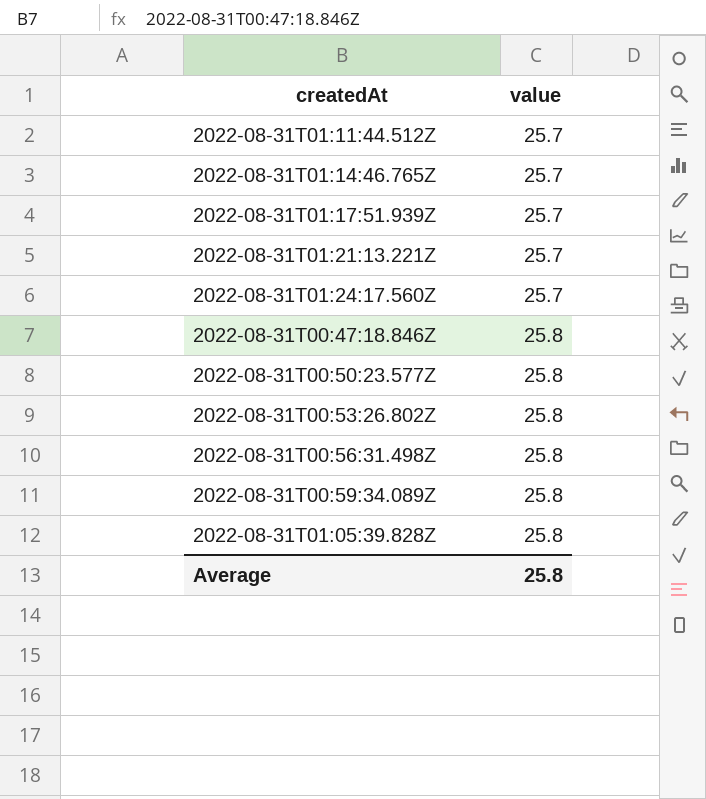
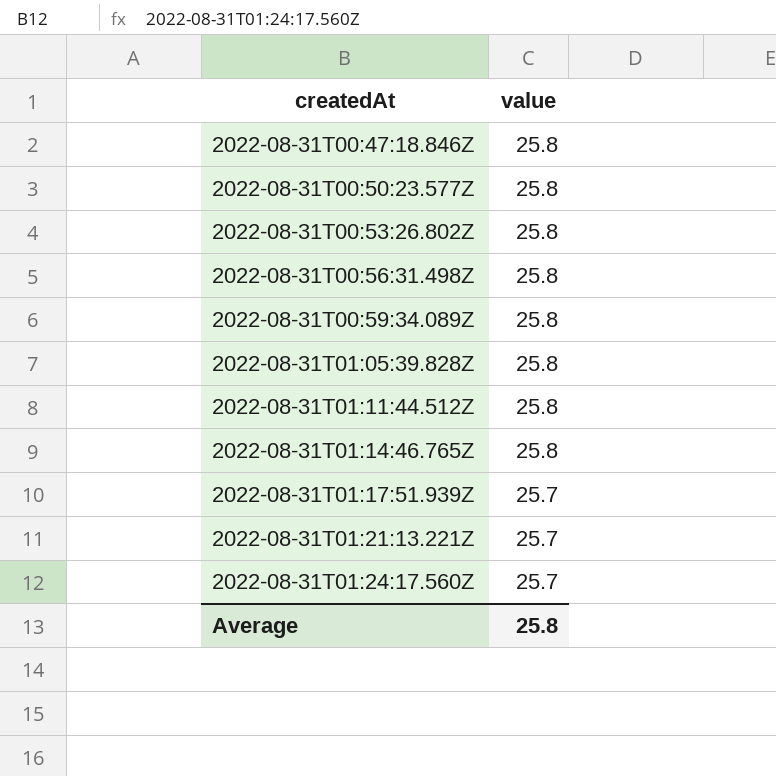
row order: value ascending -> createdAt ascending
2022-08-31T01:11:44.512Z | value: 25.7 -> 25.8
2022-08-31T01:14:46.765Z | value: 25.7 -> 25.8

